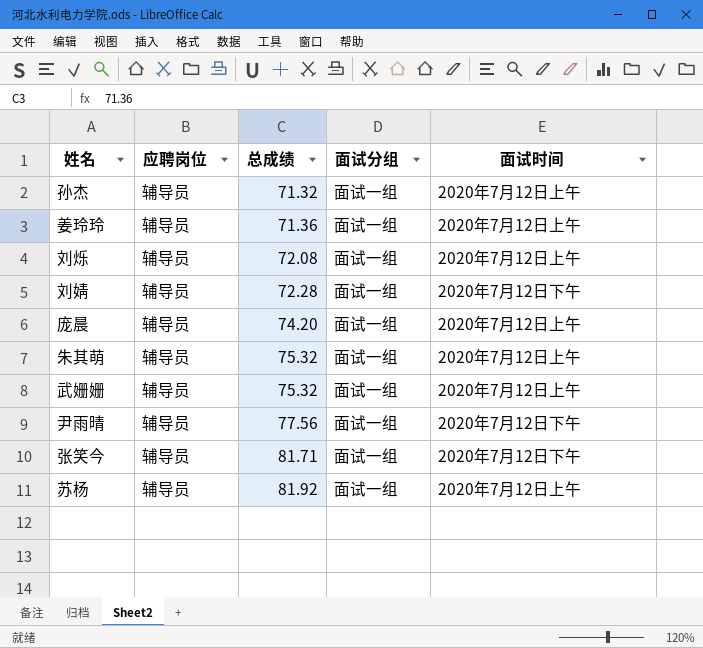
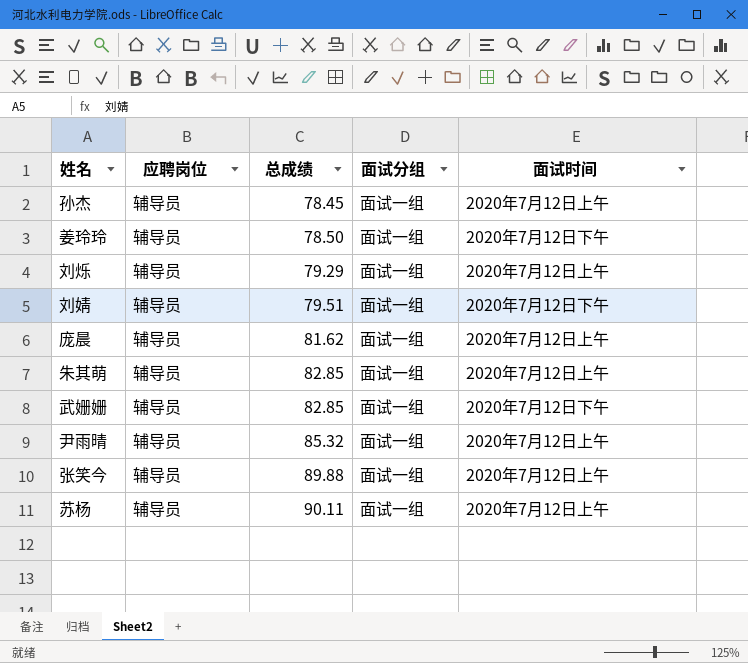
孙杰 | 总成绩: 71.32 -> 78.45
姜玲玲 | 总成绩: 71.36 -> 78.50
姜玲玲 | 面试时间: 2020年7月12日上午 -> 2020年7月12日下午
刘烁 | 总成绩: 72.08 -> 79.29
刘婧 | 总成绩: 72.28 -> 79.51
庞晨 | 总成绩: 74.20 -> 81.62
朱其萌 | 总成绩: 75.32 -> 82.85
武姗姗 | 总成绩: 75.32 -> 82.85
武姗姗 | 面试时间: 2020年7月12日上午 -> 2020年7月12日下午
尹雨晴 | 总成绩: 77.56 -> 85.32
尹雨晴 | 面试时间: 2020年7月12日下午 -> 2020年7月12日上午
张笑今 | 总成绩: 81.71 -> 89.88
张笑今 | 面试时间: 2020年7月12日下午 -> 2020年7月12日上午
苏杨 | 总成绩: 81.92 -> 90.11

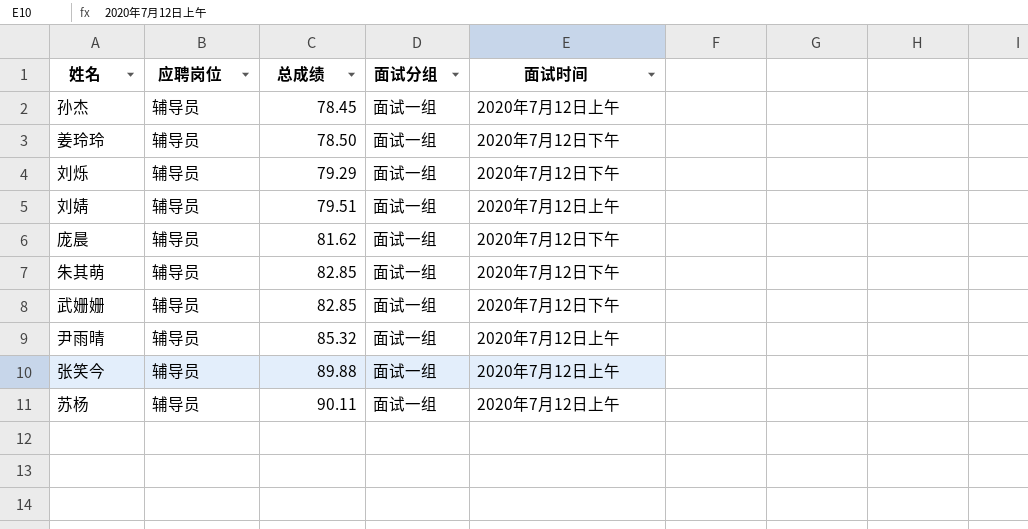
刘烁 | 面试时间: 2020年7月12日上午 -> 2020年7月12日下午
刘婧 | 面试时间: 2020年7月12日下午 -> 2020年7月12日上午
庞晨 | 面试时间: 2020年7月12日上午 -> 2020年7月12日下午
朱其萌 | 面试时间: 2020年7月12日上午 -> 2020年7月12日下午

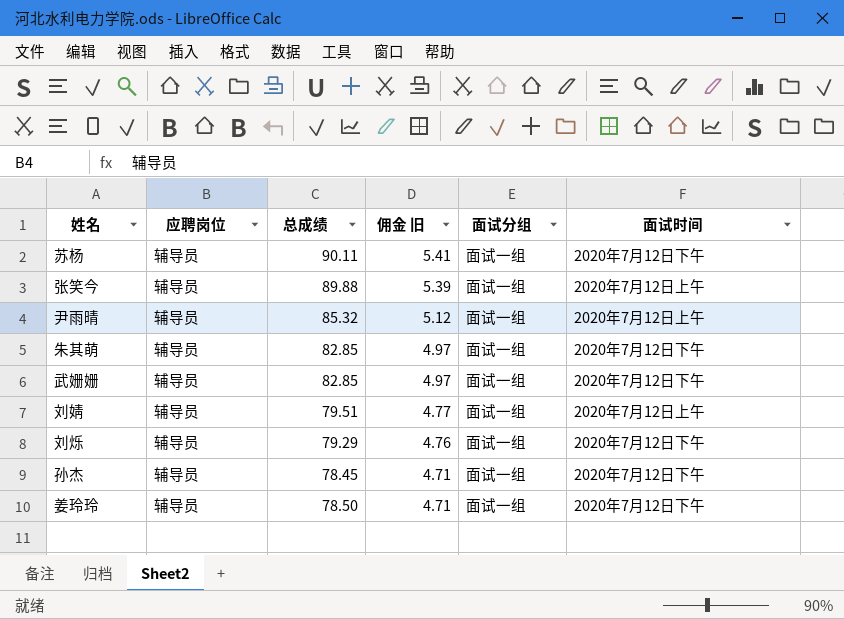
row order: 总成绩 ascending -> 佣金 旧 descending
column 佣金 旧 | formula: none -> [总成绩] * 0.06
row 庞晨: 辅导员 | 81.62 | 面试一组 | 2020年7月12日下午 -> none
苏杨 | 面试时间: 2020年7月12日上午 -> 2020年7月12日下午
孙杰 | 面试时间: 2020年7月12日上午 -> 2020年7月12日下午

